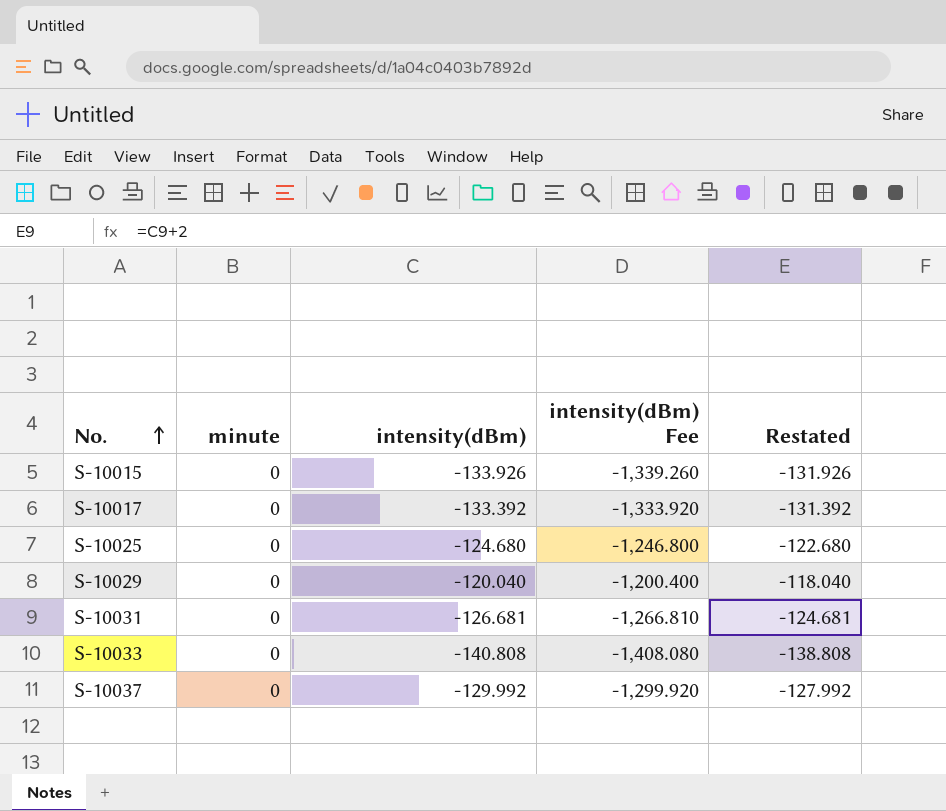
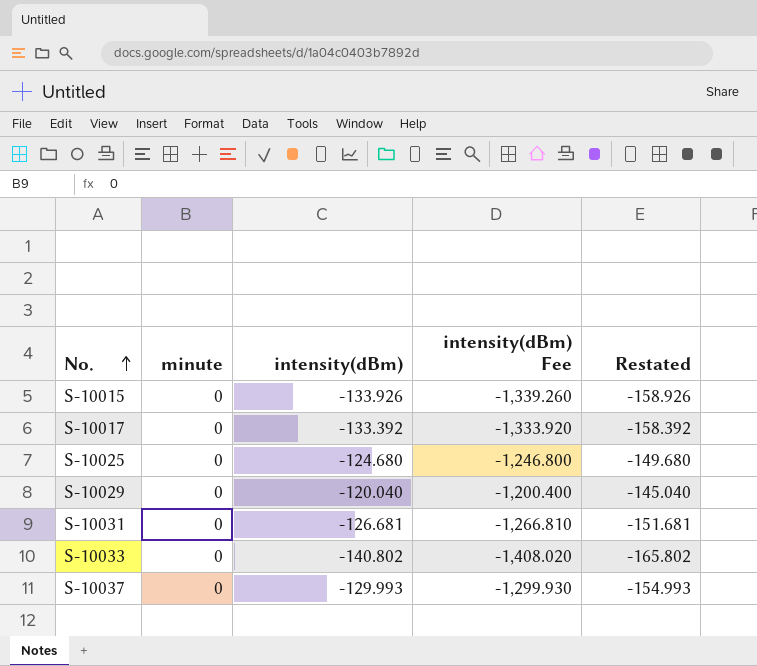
column Restated | formula: [intensity(dBm)] + 2 -> [intensity(dBm)] - 25
S-10033 | intensity(dBm): -140.808 -> -140.802
S-10033 | intensity(dBm) Fee: -1,408.080 -> -1,408.020
S-10037 | intensity(dBm): -129.992 -> -129.993
S-10037 | intensity(dBm) Fee: -1,299.920 -> -1,299.930

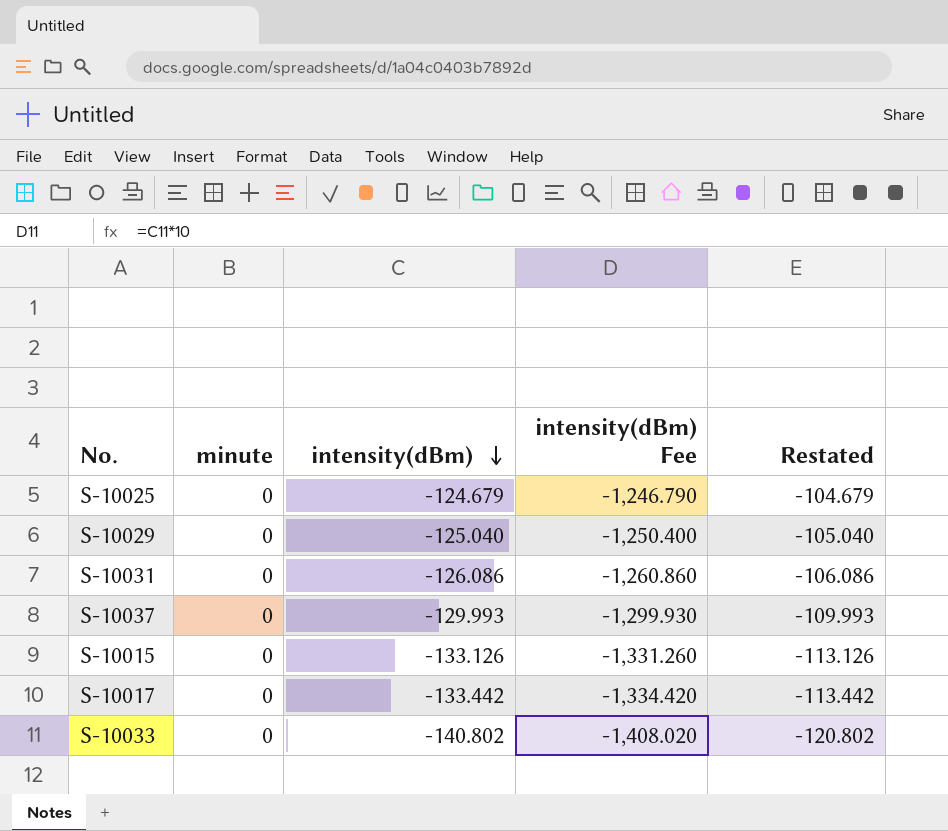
row order: No. ascending -> intensity(dBm) descending
column Restated | formula: [intensity(dBm)] - 25 -> [intensity(dBm)] + 20
S-10025 | intensity(dBm): -124.680 -> -124.679
S-10025 | intensity(dBm) Fee: -1,246.800 -> -1,246.790
S-10029 | intensity(dBm): -120.040 -> -125.040
S-10029 | intensity(dBm) Fee: -1,200.400 -> -1,250.400
S-10031 | intensity(dBm): -126.681 -> -126.086
S-10031 | intensity(dBm) Fee: -1,266.810 -> -1,260.860
S-10015 | intensity(dBm): -133.926 -> -133.126
S-10015 | intensity(dBm) Fee: -1,339.260 -> -1,331.260
S-10017 | intensity(dBm): -133.392 -> -133.442
S-10017 | intensity(dBm) Fee: -1,333.920 -> -1,334.420

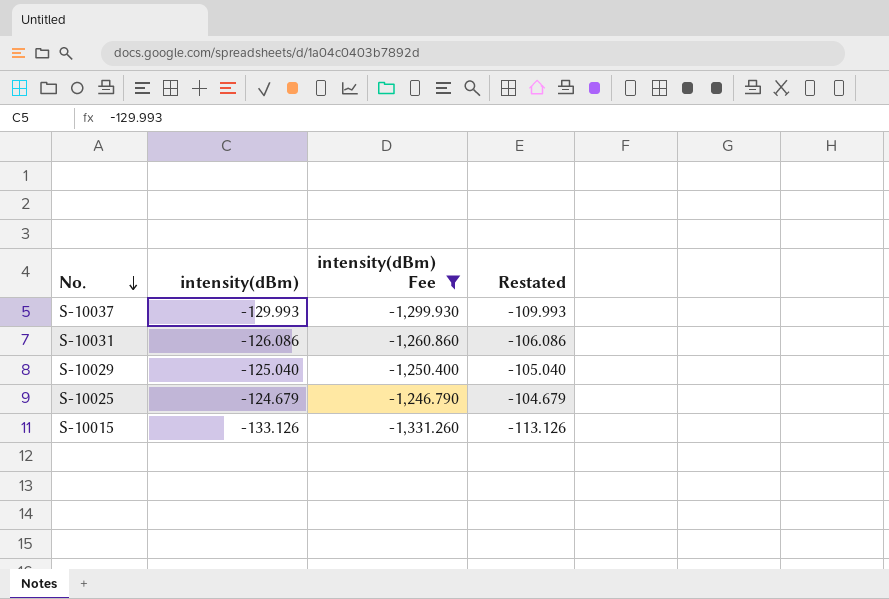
filter: none -> intensity(dBm) Fee >= -1,331.260
row order: intensity(dBm) descending -> No. descending
column minute | position: 2 -> none

